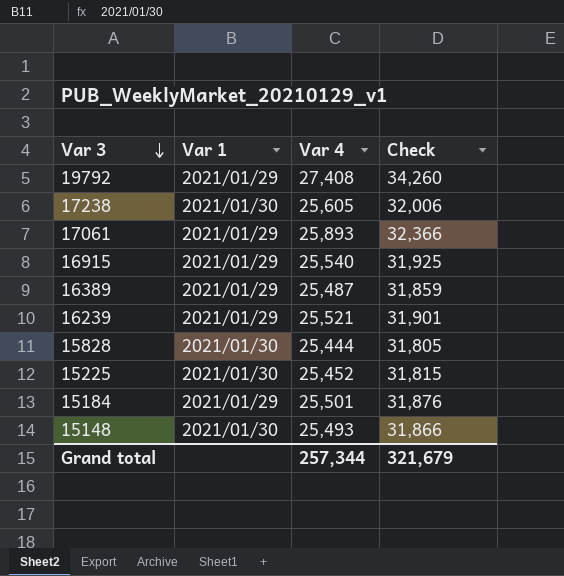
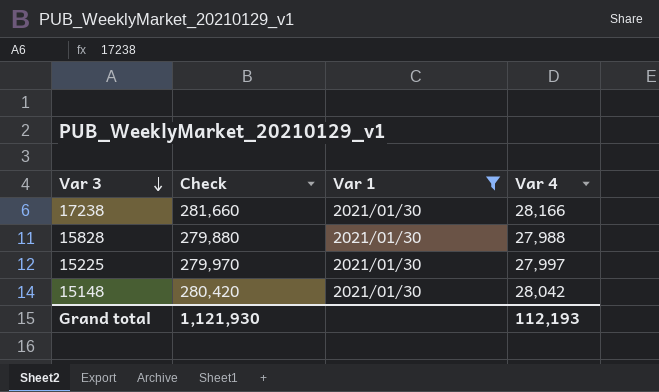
filter: none -> Var 1 = 2021/01/30
column Check | formula: [Var 4] * 1.25 -> [Var 4] * 10
column Check | position: 4 -> 2
17238 | Var 4: 25,605 -> 28,166
15828 | Var 4: 25,444 -> 27,988
15225 | Var 4: 25,452 -> 27,997
15148 | Var 4: 25,493 -> 28,042
Grand total | Check: 321,679 -> 1,121,930
Grand total | Var 4: 257,344 -> 112,193

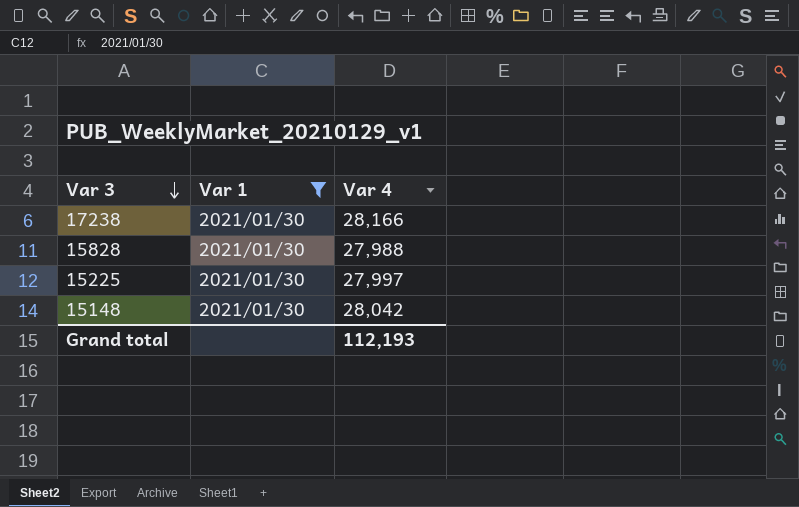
column Check | formula: [Var 4] * 10 -> none

